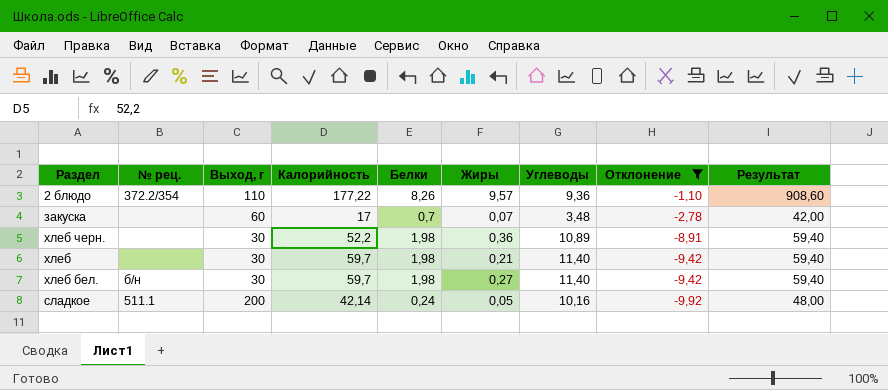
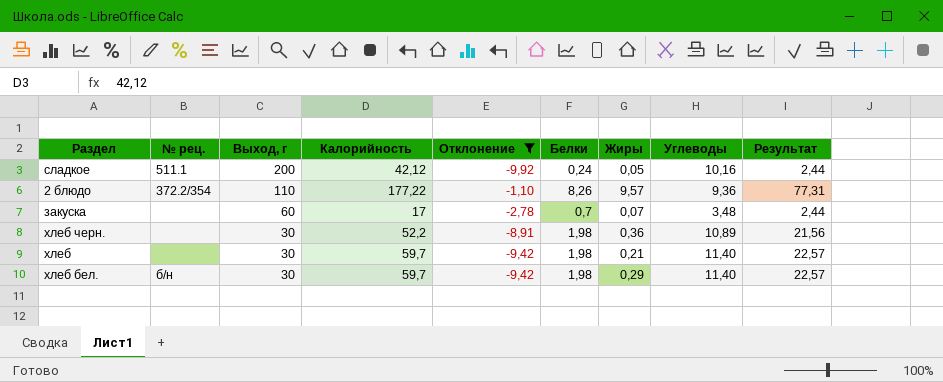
row order: Отклонение descending -> Выход, г descending
column Отклонение | position: 8 -> 5
column Результат | formula: [Выход, г] * [Белки] -> [Белки] * [Углеводы]
сладкое | Калорийность: 42,14 -> 42,12
хлеб бел. | Жиры: 0,27 -> 0,29

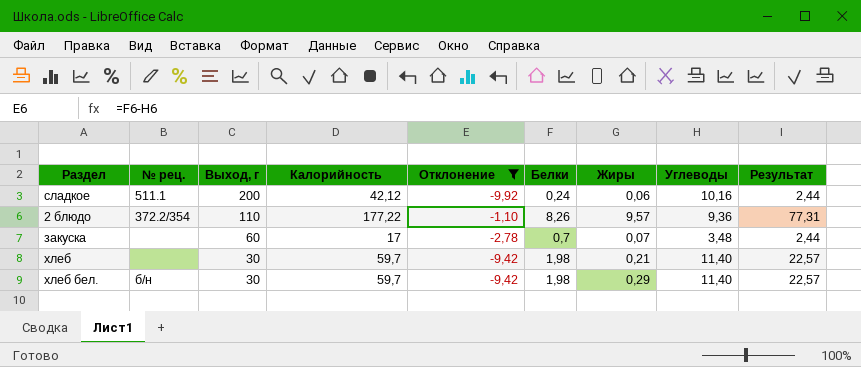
row хлеб черн.: none | 30 | 52,2 | -8,91 | 1,98 | 0,36 | 10,89 | 21,56 -> none
сладкое | Жиры: 0,05 -> 0,06

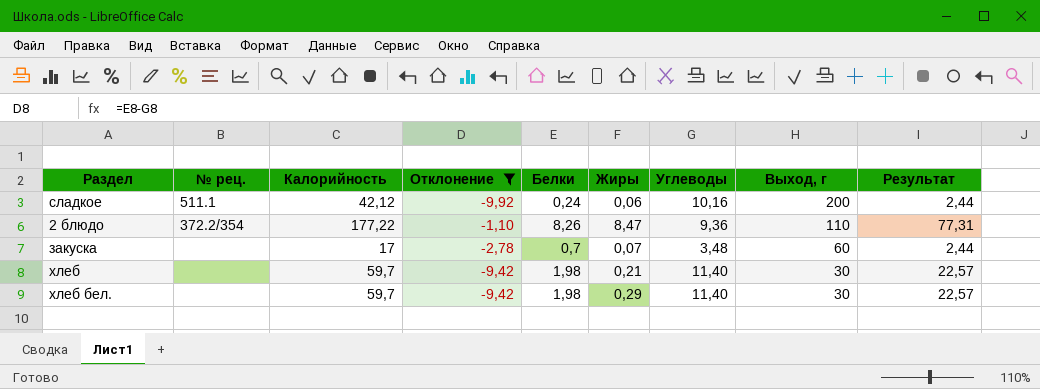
column Выход, г | position: 3 -> 8
2 блюдо | Жиры: 9,57 -> 8,47
хлеб бел. | № рец.: б/н -> none

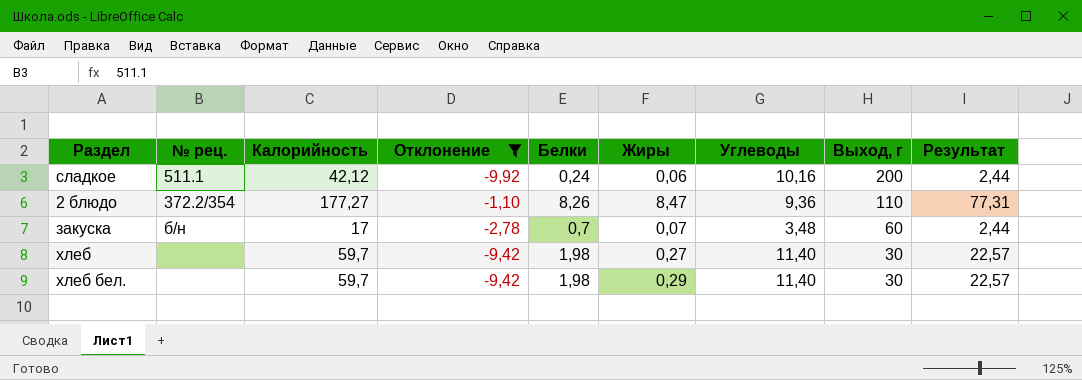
2 блюдо | Калорийность: 177,22 -> 177,27
закуска | № рец.: none -> б/н
хлеб | Жиры: 0,21 -> 0,27

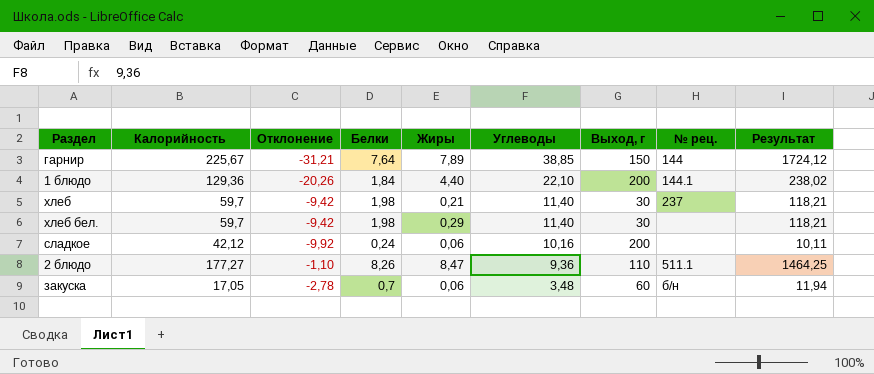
filter: Отклонение >= -9,92 -> none
row order: Выход, г descending -> Углеводы descending
column № рец. | position: 2 -> 8
column Результат | formula: [Белки] * [Углеводы] -> [Калорийность] * [Белки]
хлеб | Жиры: 0,27 -> 0,21
хлеб | № рец.: none -> 237
сладкое | № рец.: 511.1 -> none
2 блюдо | № рец.: 372.2/354 -> 511.1
закуска | Калорийность: 17 -> 17,05
закуска | Жиры: 0,07 -> 0,06

